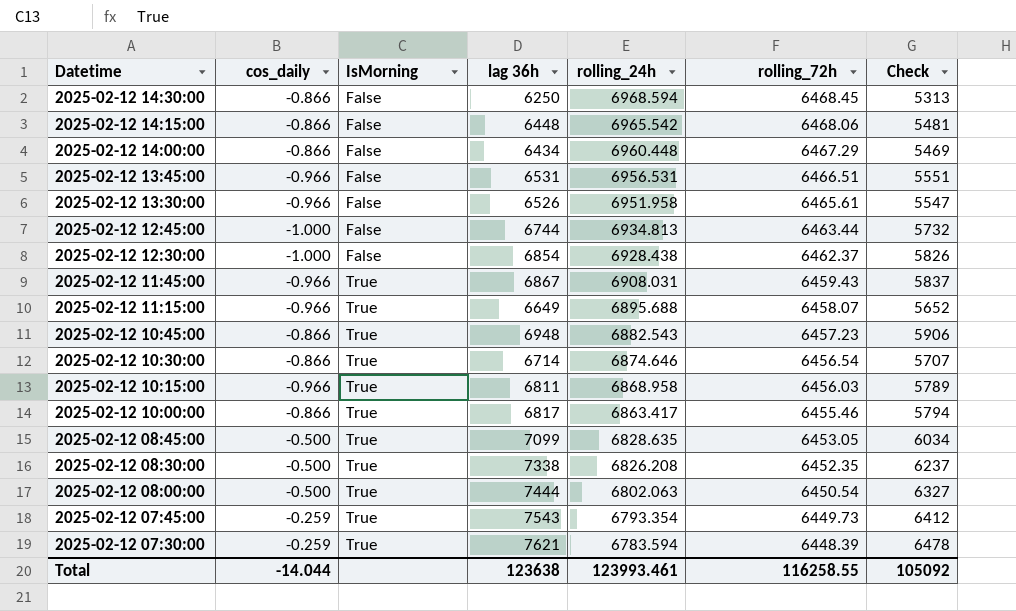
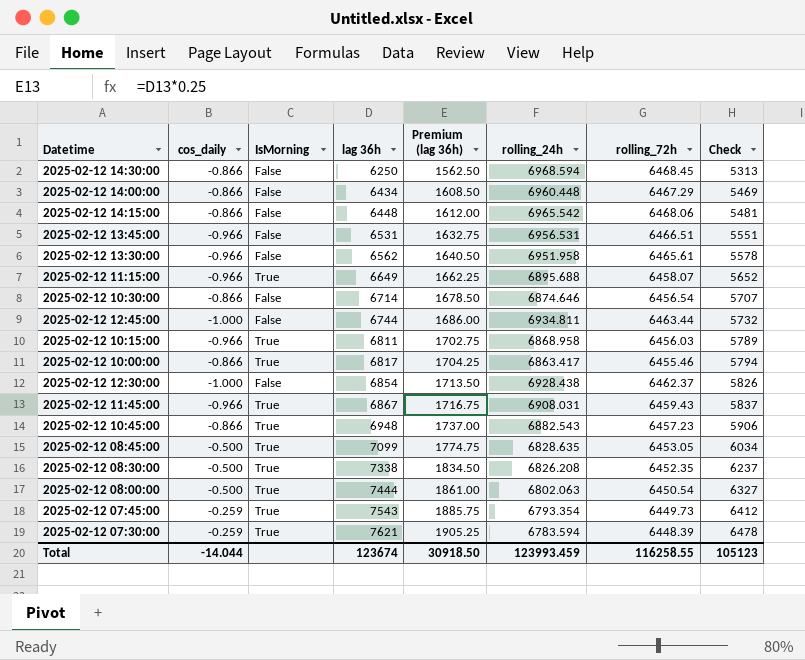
row order: Datetime descending -> lag 36h ascending
column Premium (lag 36h) | formula: none -> [lag 36h] * 0.25
2025-02-12 13:30:00 | lag 36h: 6526 -> 6562
2025-02-12 13:30:00 | Check: 5547 -> 5578
2025-02-12 10:30:00 | IsMorning: True -> False
2025-02-12 12:45:00 | rolling_24h: 6934.813 -> 6934.811
Total | lag 36h: 123638 -> 123674
Total | rolling_24h: 123993.461 -> 123993.459
Total | Check: 105092 -> 105123

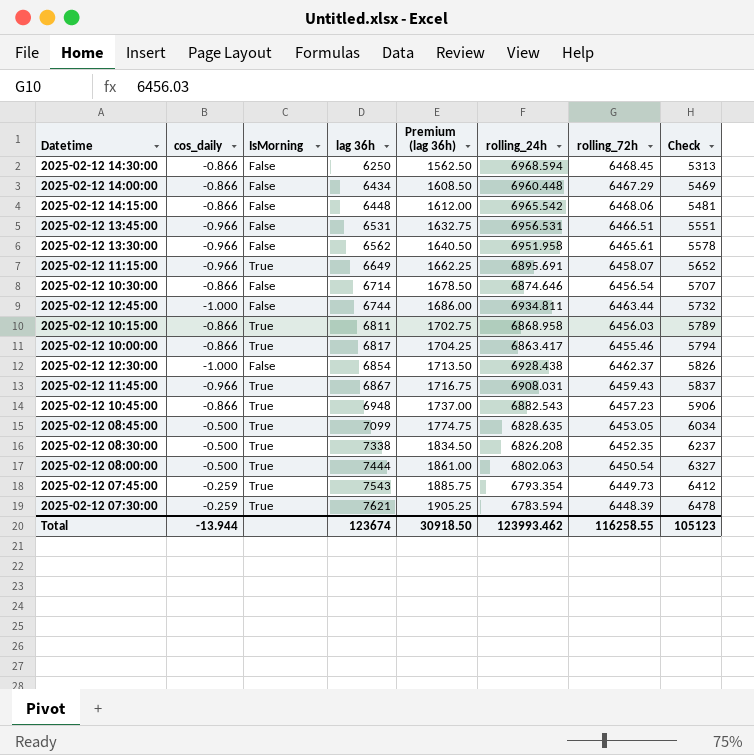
2025-02-12 11:15:00 | rolling_24h: 6895.688 -> 6895.691
2025-02-12 10:15:00 | cos_daily: -0.966 -> -0.866
Total | cos_daily: -14.044 -> -13.944
Total | rolling_24h: 123993.459 -> 123993.462

